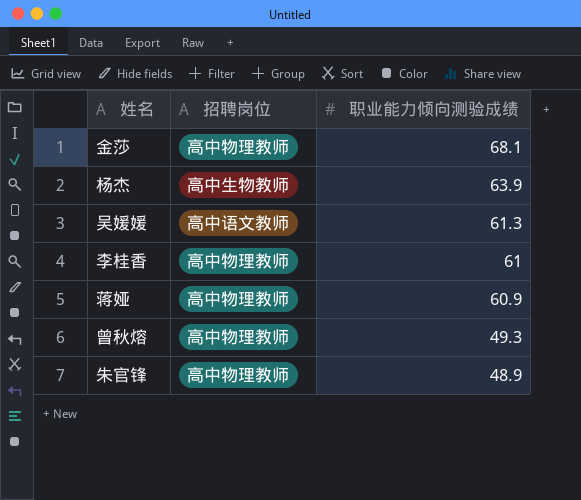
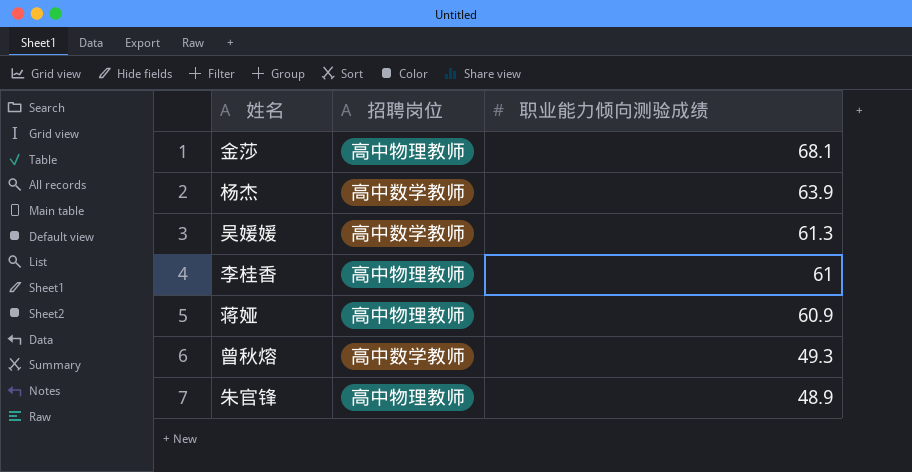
杨杰 | 招聘岗位: 高中生物教师 -> 高中数学教师
吴媛媛 | 招聘岗位: 高中语文教师 -> 高中数学教师
曾秋熔 | 招聘岗位: 高中物理教师 -> 高中数学教师

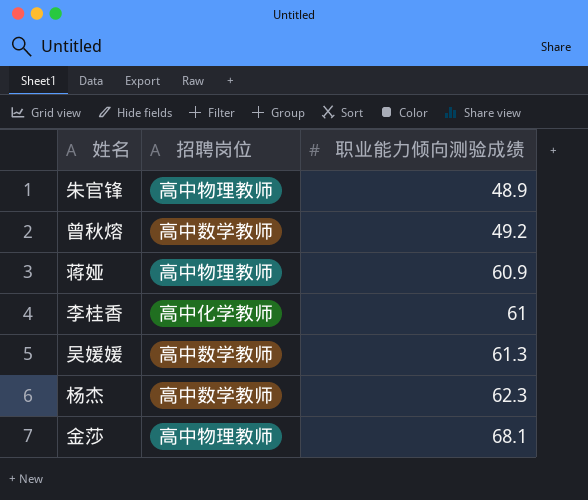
row order: 职业能力倾向测验成绩 descending -> 职业能力倾向测验成绩 ascending
曾秋熔 | 职业能力倾向测验成绩: 49.3 -> 49.2
李桂香 | 招聘岗位: 高中物理教师 -> 高中化学教师
杨杰 | 职业能力倾向测验成绩: 63.9 -> 62.3

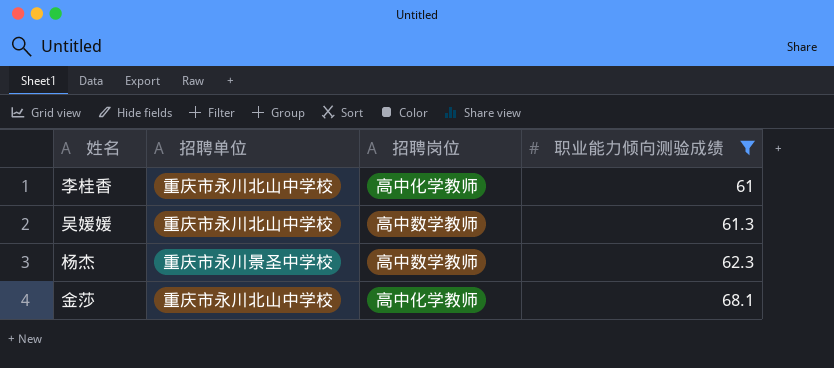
filter: none -> 职业能力倾向测验成绩 >= 61
column 招聘单位 | position: none -> 2
金莎 | 招聘岗位: 高中物理教师 -> 高中化学教师

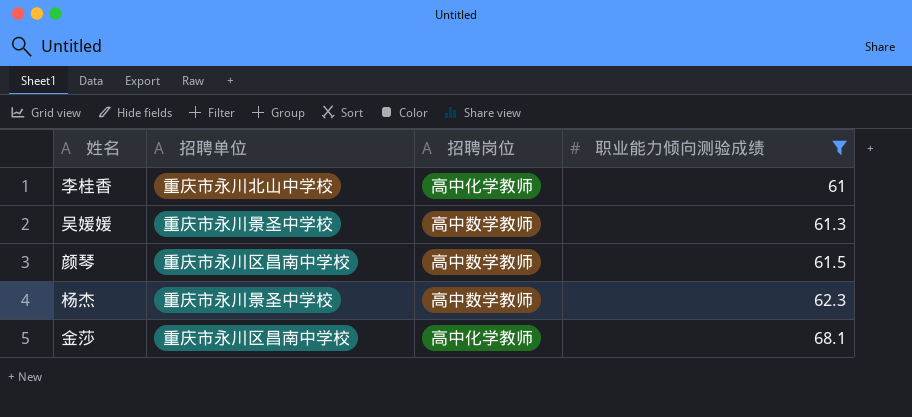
吴媛媛 | 招聘单位: 重庆市永川北山中学校 -> 重庆市永川景圣中学校
row 颜琴: none -> 重庆市永川区昌南中学校 | 高中数学教师 | 61.5
金莎 | 招聘单位: 重庆市永川北山中学校 -> 重庆市永川区昌南中学校

